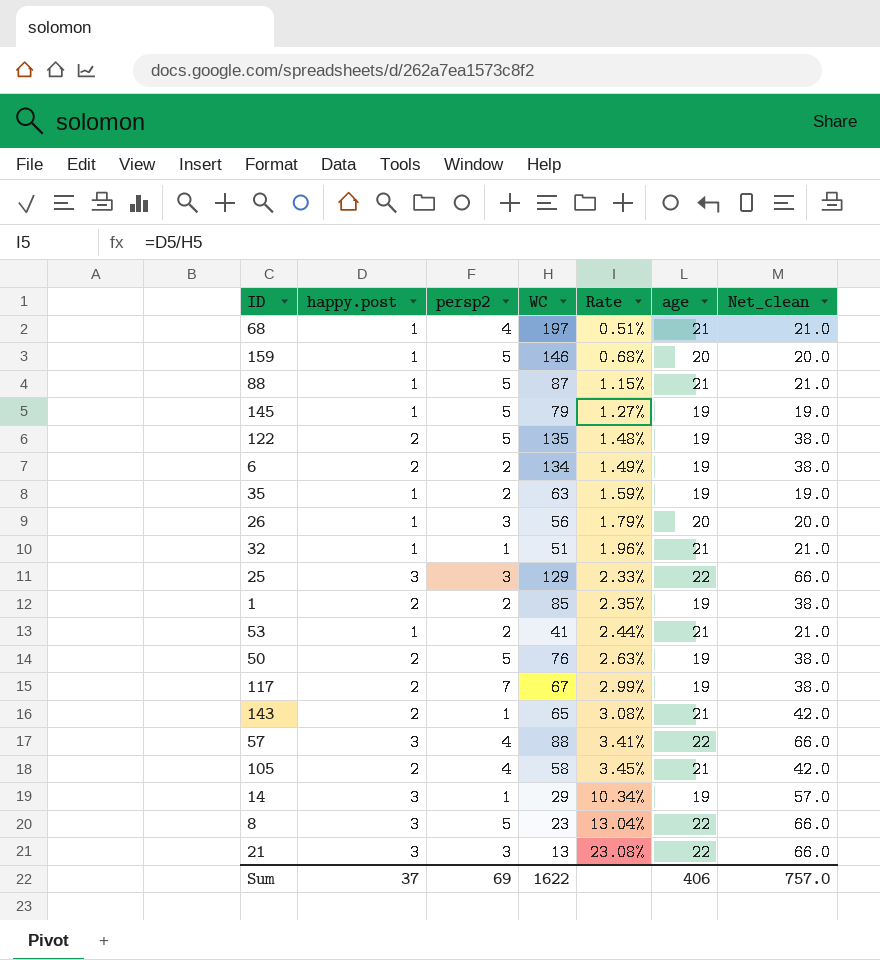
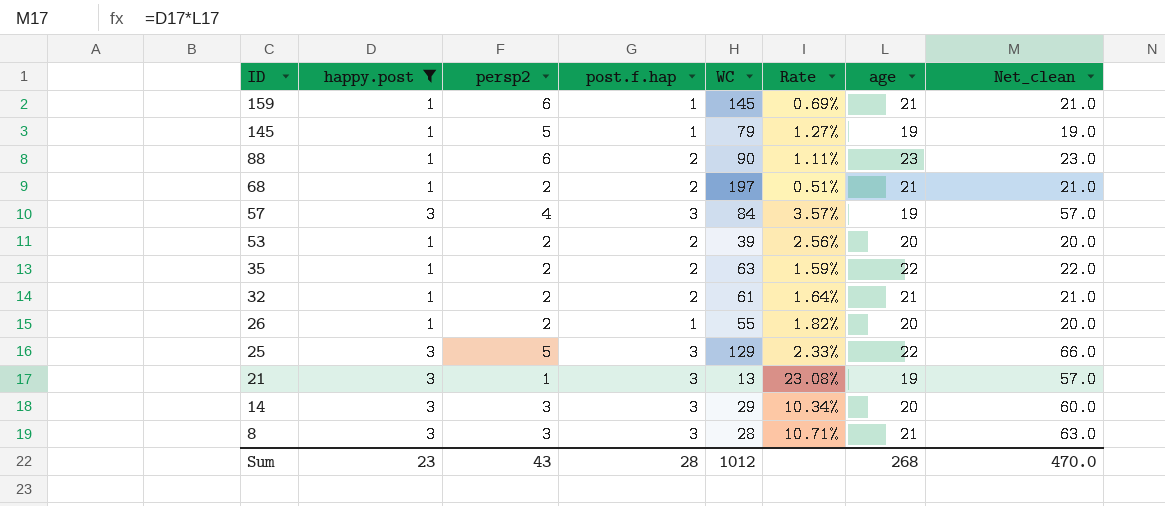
filter: none -> happy.post != 2
row order: Rate ascending -> ID descending
column post.f.hap | position: none -> 4
159 | persp2: 5 -> 6
159 | WC: 146 -> 145
159 | Rate: 0.68% -> 0.69%
159 | age: 20 -> 21
159 | Net_clean: 20.0 -> 21.0
88 | persp2: 5 -> 6
88 | WC: 87 -> 90
88 | Rate: 1.15% -> 1.11%
88 | age: 21 -> 23
88 | Net_clean: 21.0 -> 23.0
68 | persp2: 4 -> 2
57 | WC: 88 -> 84
57 | Rate: 3.41% -> 3.57%
57 | age: 22 -> 19
57 | Net_clean: 66.0 -> 57.0
53 | WC: 41 -> 39
53 | Rate: 2.44% -> 2.56%
53 | age: 21 -> 20
53 | Net_clean: 21.0 -> 20.0
35 | age: 19 -> 22
35 | Net_clean: 19.0 -> 22.0
32 | persp2: 1 -> 2
32 | WC: 51 -> 61
32 | Rate: 1.96% -> 1.64%
26 | persp2: 3 -> 2
26 | WC: 56 -> 55
26 | Rate: 1.79% -> 1.82%
25 | persp2: 3 -> 5
21 | persp2: 3 -> 1
21 | age: 22 -> 19
21 | Net_clean: 66.0 -> 57.0
14 | persp2: 1 -> 3
14 | age: 19 -> 20
14 | Net_clean: 57.0 -> 60.0
8 | persp2: 5 -> 3
8 | WC: 23 -> 28
8 | Rate: 13.04% -> 10.71%
8 | age: 22 -> 21
8 | Net_clean: 66.0 -> 63.0
Sum | happy.post: 37 -> 23
Sum | persp2: 69 -> 43
Sum | WC: 1622 -> 1012
Sum | age: 406 -> 268
Sum | Net_clean: 757.0 -> 470.0

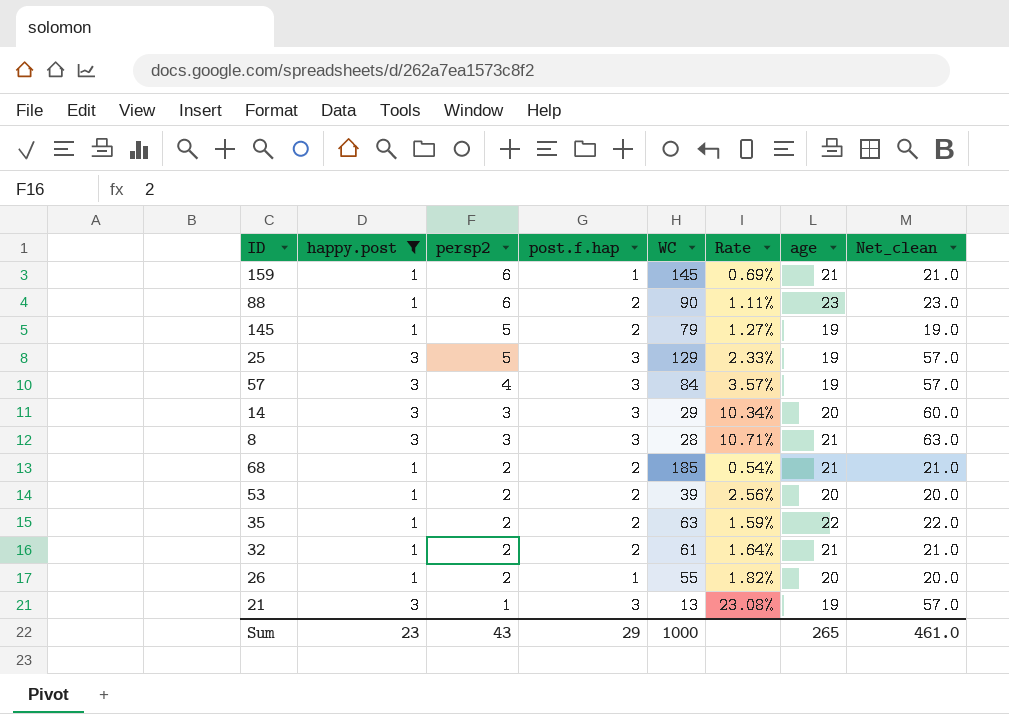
row order: ID descending -> persp2 descending
145 | post.f.hap: 1 -> 2
25 | age: 22 -> 19
25 | Net_clean: 66.0 -> 57.0
68 | WC: 197 -> 185
68 | Rate: 0.51% -> 0.54%
Sum | post.f.hap: 28 -> 29
Sum | WC: 1012 -> 1000
Sum | age: 268 -> 265
Sum | Net_clean: 470.0 -> 461.0

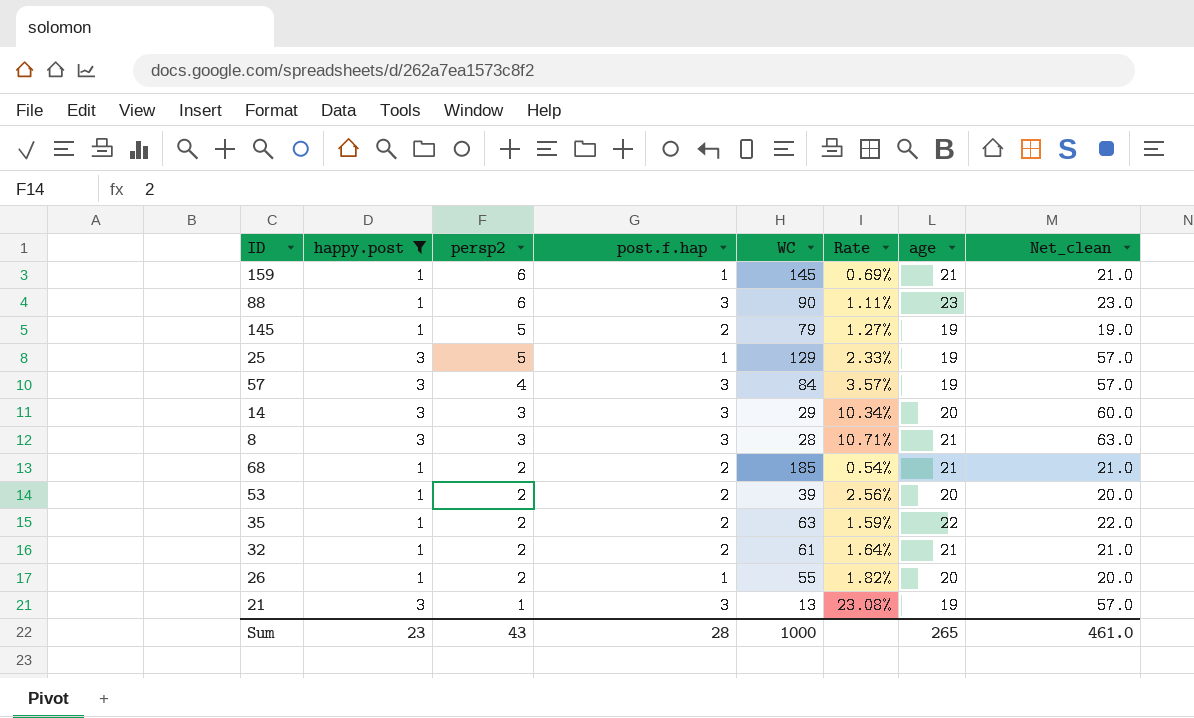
88 | post.f.hap: 2 -> 3
25 | post.f.hap: 3 -> 1
Sum | post.f.hap: 29 -> 28

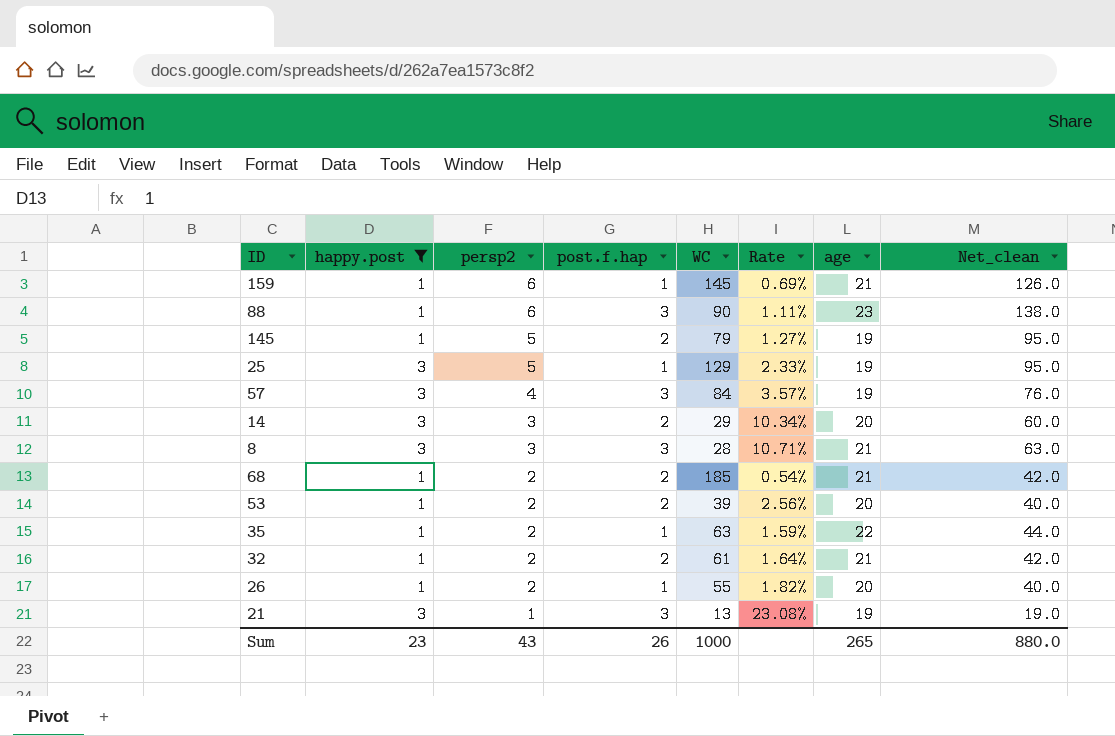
column Net_clean | formula: [happy.post] * [age] -> [persp2] * [age]
14 | post.f.hap: 3 -> 2
35 | post.f.hap: 2 -> 1
Sum | post.f.hap: 28 -> 26
Sum | Net_clean: 461.0 -> 880.0

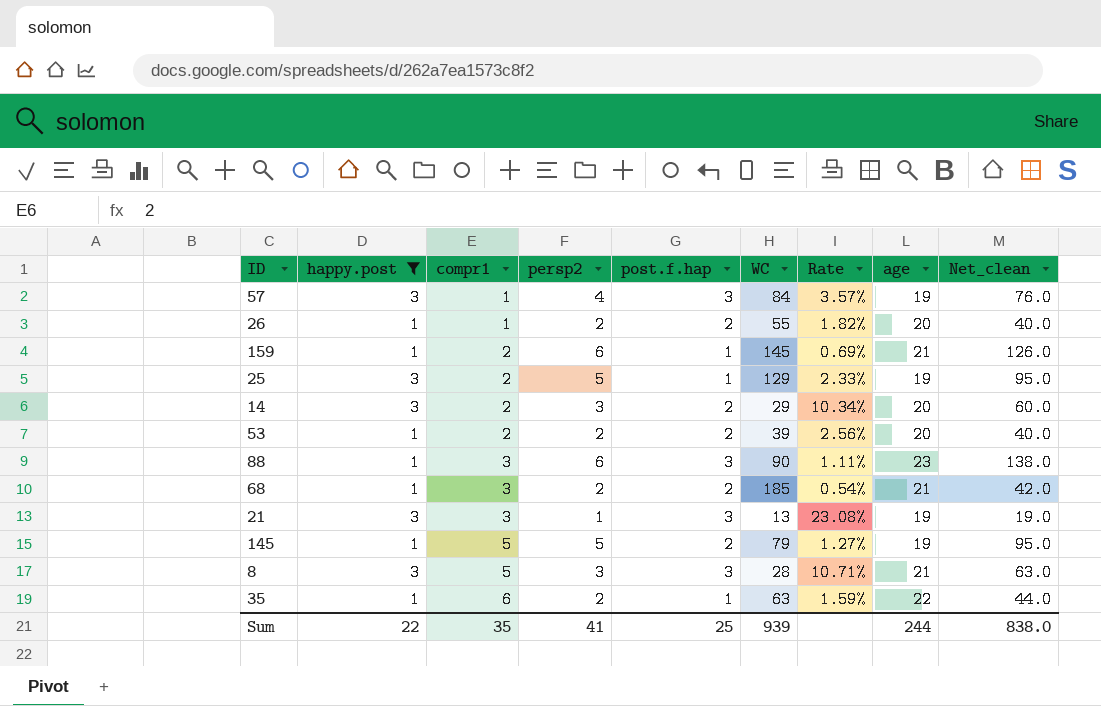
row order: persp2 descending -> compr1 ascending
column compr1 | position: none -> 3
row 32: 1 | 2 | 2 | 61 | 1.64% | 21 | 42.0 -> none
26 | post.f.hap: 1 -> 2
Sum | happy.post: 23 -> 22
Sum | persp2: 43 -> 41
Sum | post.f.hap: 26 -> 25
Sum | WC: 1000 -> 939
Sum | age: 265 -> 244
Sum | Net_clean: 880.0 -> 838.0

